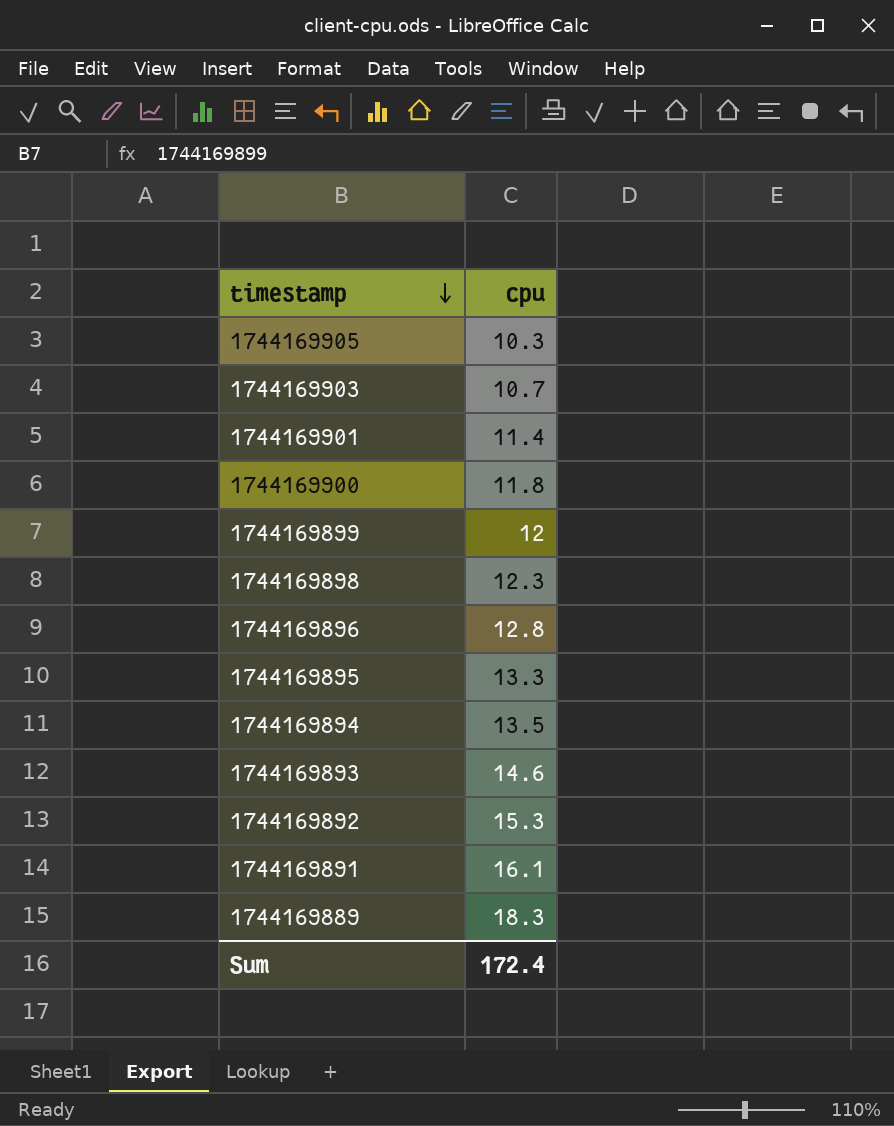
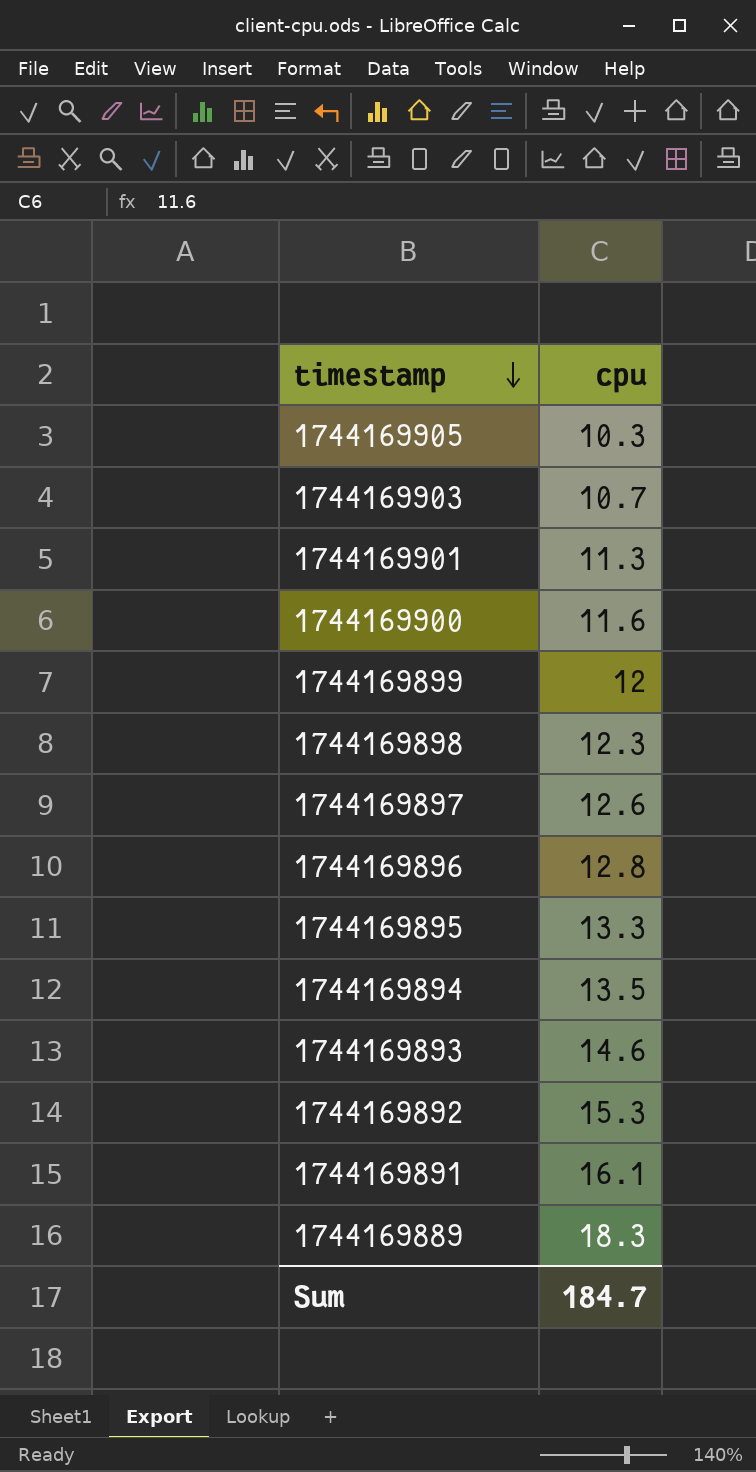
1744169901 | cpu: 11.4 -> 11.3
1744169900 | cpu: 11.8 -> 11.6
row 1744169897: none -> 12.6
Sum | cpu: 172.4 -> 184.7

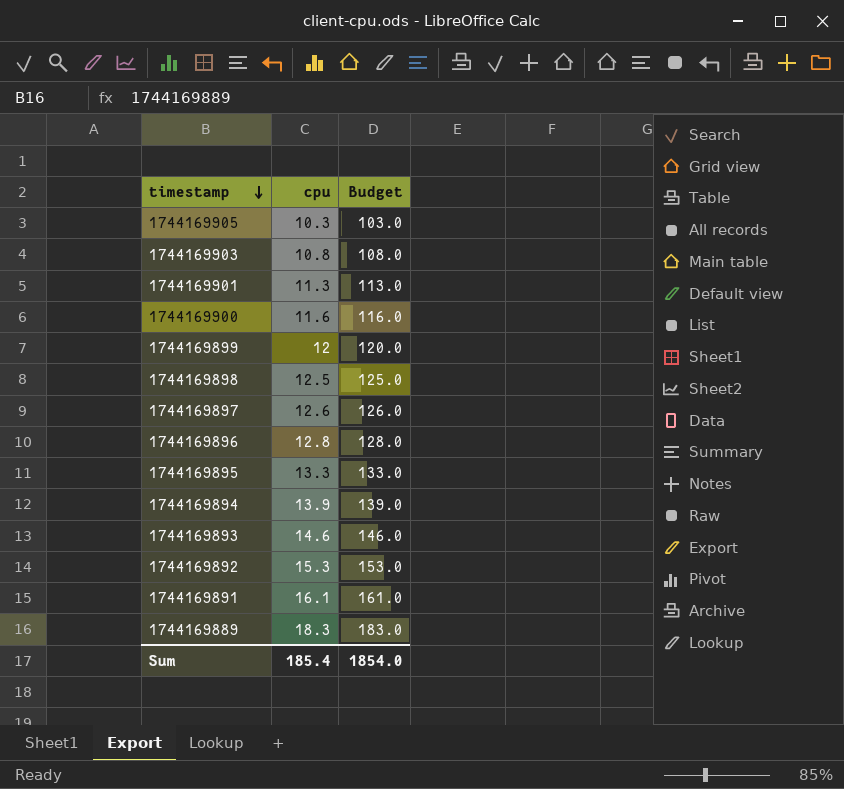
column Budget | formula: none -> [cpu] * 10
1744169903 | cpu: 10.7 -> 10.8
1744169898 | cpu: 12.3 -> 12.5
1744169894 | cpu: 13.5 -> 13.9
Sum | cpu: 184.7 -> 185.4

